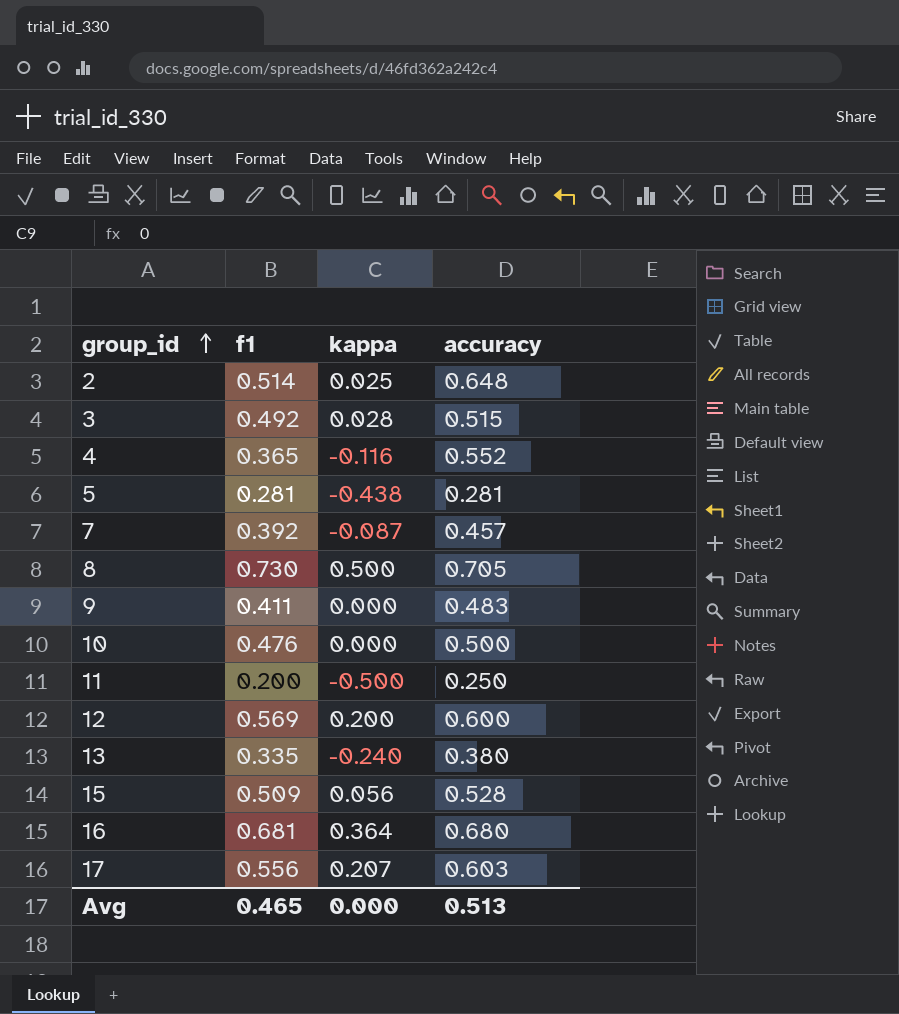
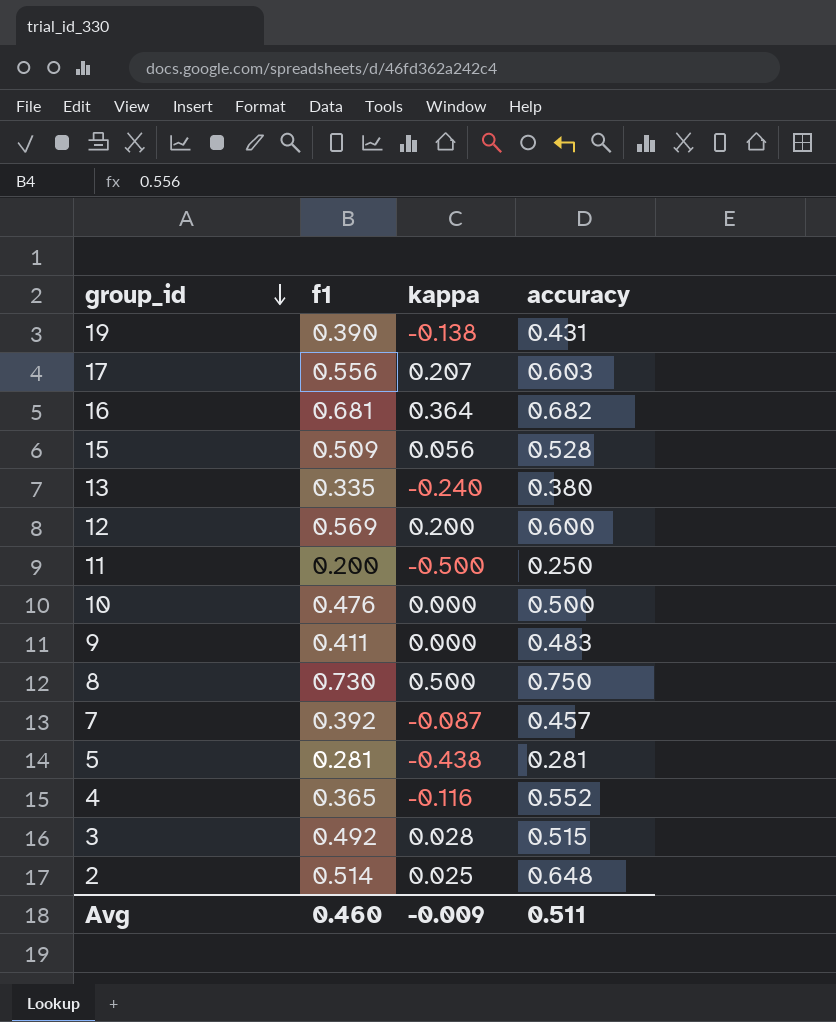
row order: group_id ascending -> group_id descending
row 19: none -> 0.390 | -0.138 | 0.431
16 | accuracy: 0.680 -> 0.682
8 | accuracy: 0.705 -> 0.750
Avg | f1: 0.465 -> 0.460
Avg | kappa: 0.000 -> -0.009
Avg | accuracy: 0.513 -> 0.511

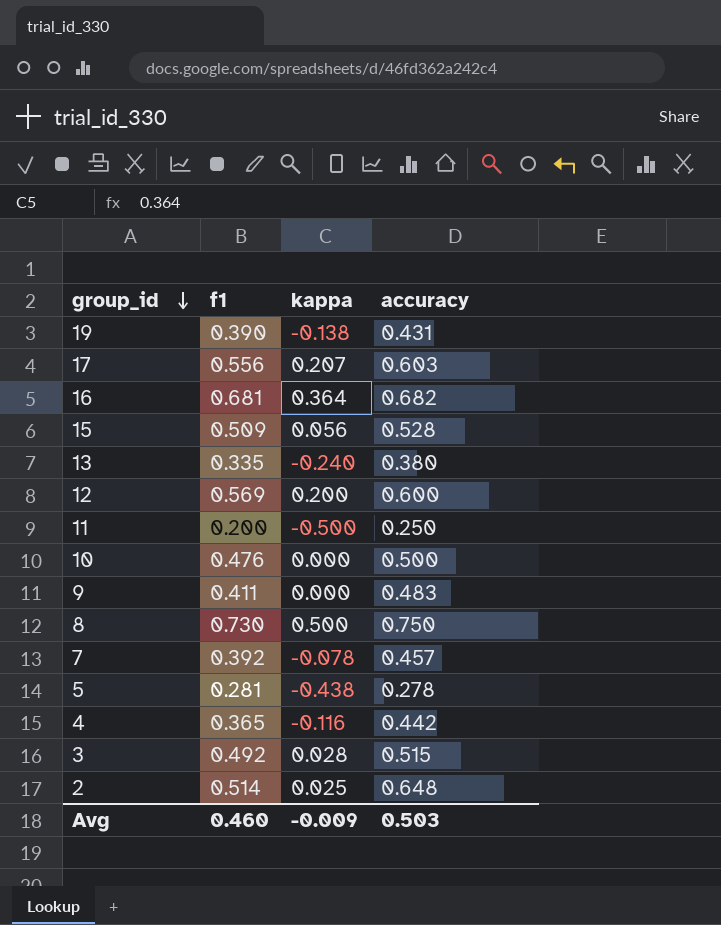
7 | kappa: -0.087 -> -0.078
5 | accuracy: 0.281 -> 0.278
4 | accuracy: 0.552 -> 0.442
Avg | accuracy: 0.511 -> 0.503

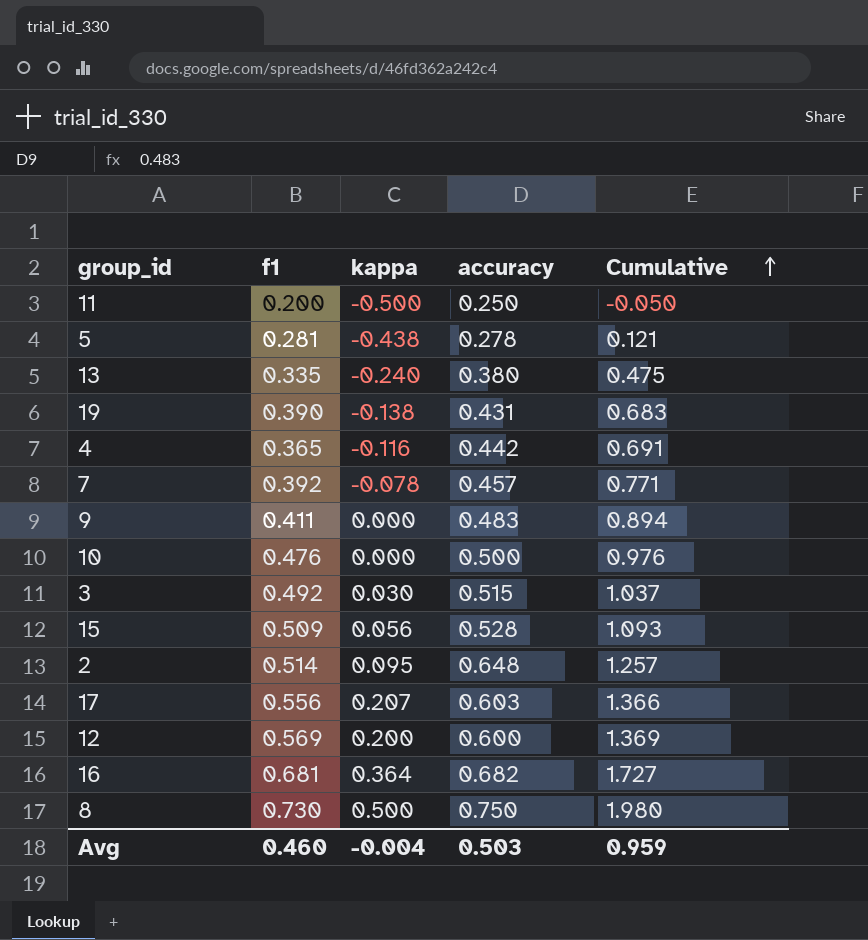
row order: group_id descending -> Cumulative ascending
column Cumulative | formula: none -> [f1] + [kappa] + [accuracy]
3 | kappa: 0.028 -> 0.030
2 | kappa: 0.025 -> 0.095
Avg | kappa: -0.009 -> -0.004

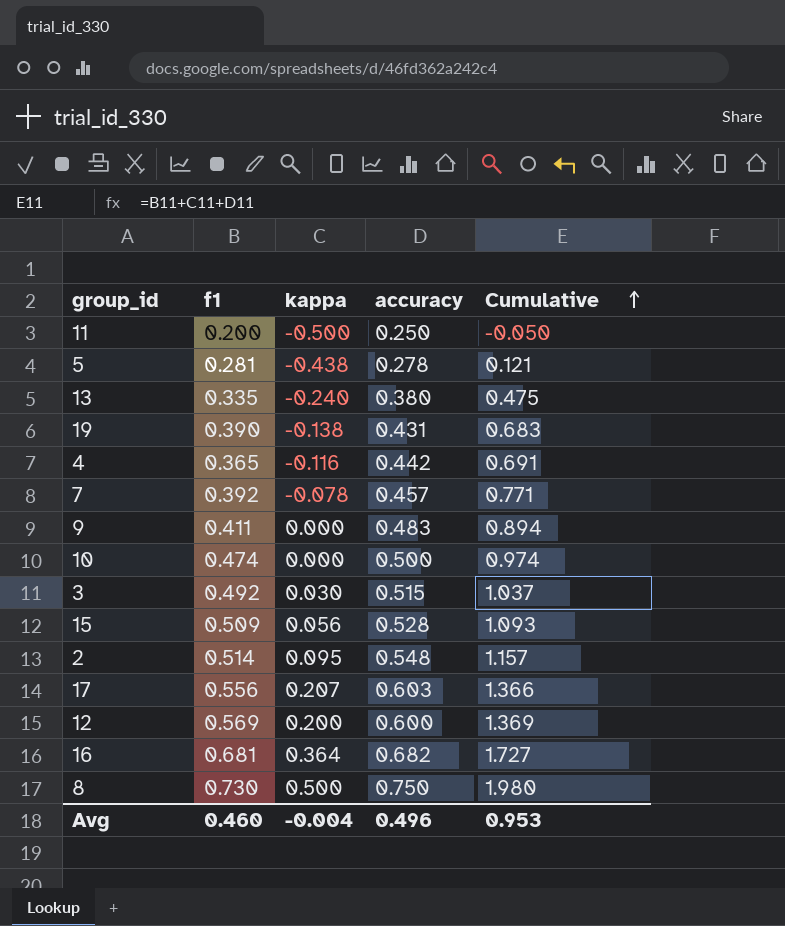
10 | f1: 0.476 -> 0.474
10 | Cumulative: 0.976 -> 0.974
2 | accuracy: 0.648 -> 0.548
2 | Cumulative: 1.257 -> 1.157
Avg | accuracy: 0.503 -> 0.496
Avg | Cumulative: 0.959 -> 0.953

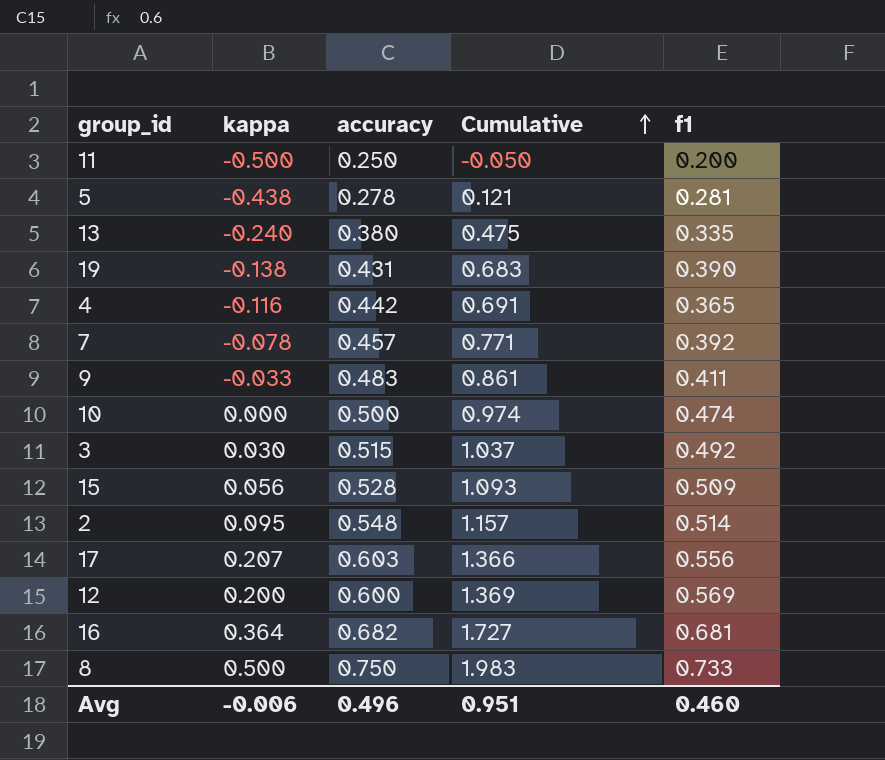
column f1 | position: 2 -> 5
9 | kappa: 0.000 -> -0.033
9 | Cumulative: 0.894 -> 0.861
8 | Cumulative: 1.980 -> 1.983
8 | f1: 0.730 -> 0.733
Avg | kappa: -0.004 -> -0.006
Avg | Cumulative: 0.953 -> 0.951

